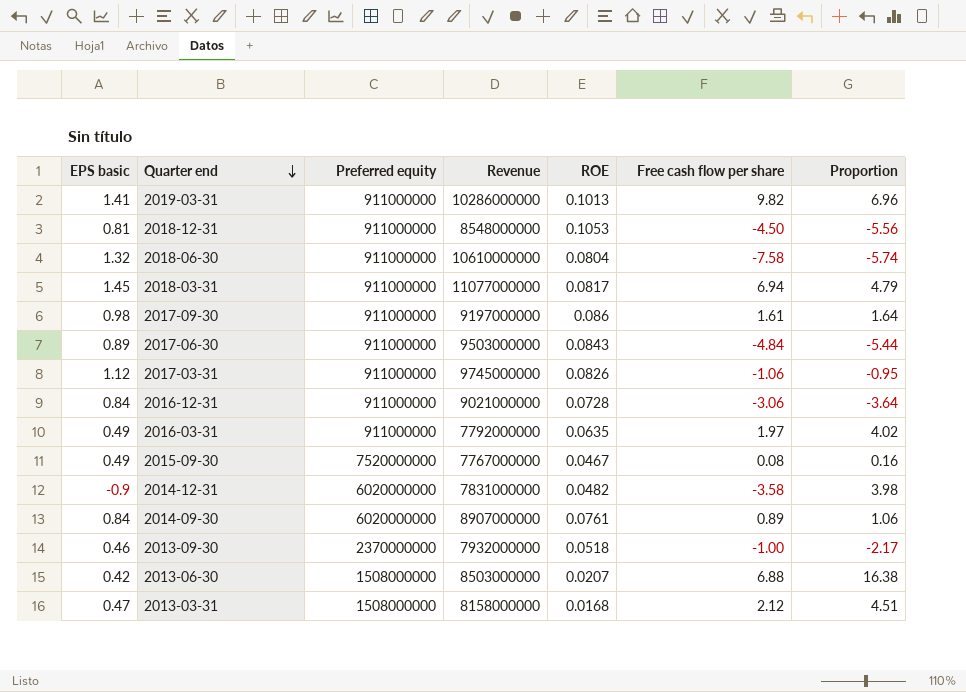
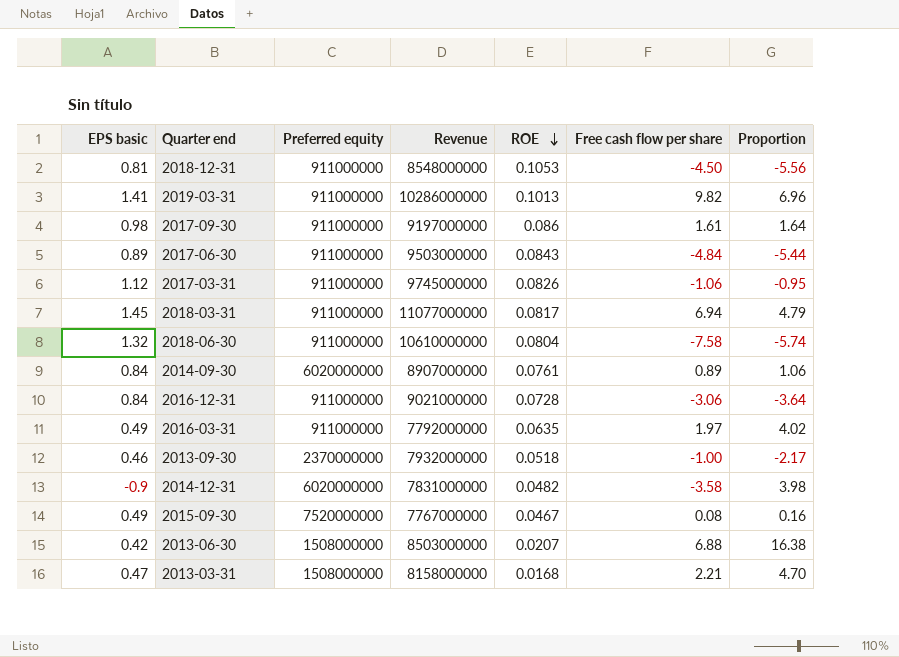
row order: Quarter end descending -> ROE descending
2013-03-31 | Free cash flow per share: 2.12 -> 2.21
2013-03-31 | Proportion: 4.51 -> 4.70

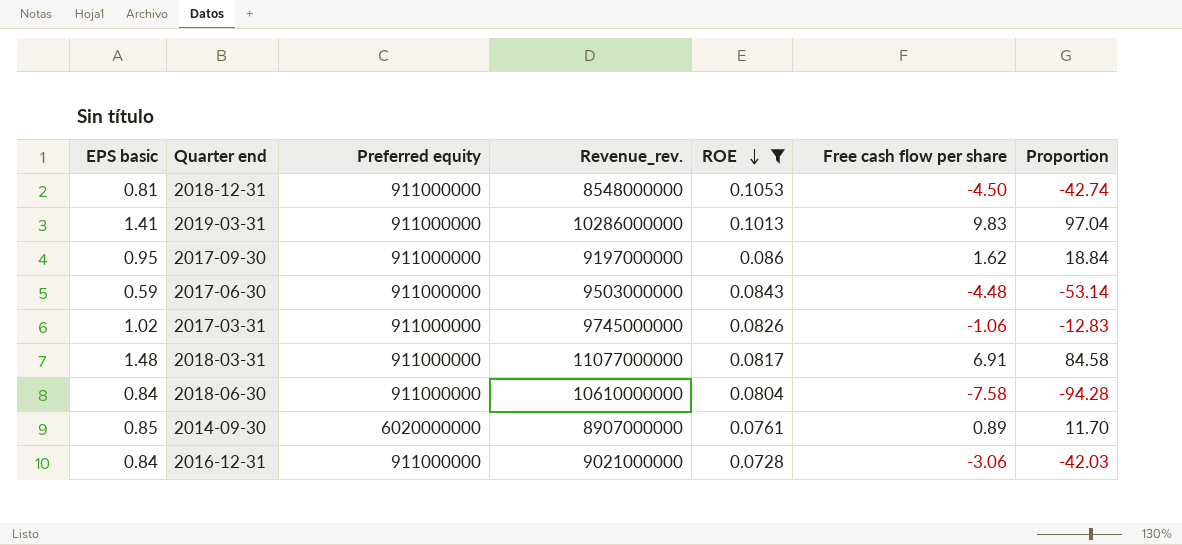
filter: none -> ROE >= 0.0728
column name: Revenue -> Revenue_rev.
column Proportion | formula: [Free cash flow per share] / [EPS basic] -> [Free cash flow per share] / [ROE]
2019-03-31 | Free cash flow per share: 9.82 -> 9.83
2017-09-30 | EPS basic: 0.98 -> 0.95
2017-09-30 | Free cash flow per share: 1.61 -> 1.62
2017-06-30 | EPS basic: 0.89 -> 0.59
2017-06-30 | Free cash flow per share: -4.84 -> -4.48
2017-03-31 | EPS basic: 1.12 -> 1.02
2018-03-31 | EPS basic: 1.45 -> 1.48
2018-03-31 | Free cash flow per share: 6.94 -> 6.91
2018-06-30 | EPS basic: 1.32 -> 0.84
2014-09-30 | EPS basic: 0.84 -> 0.85

